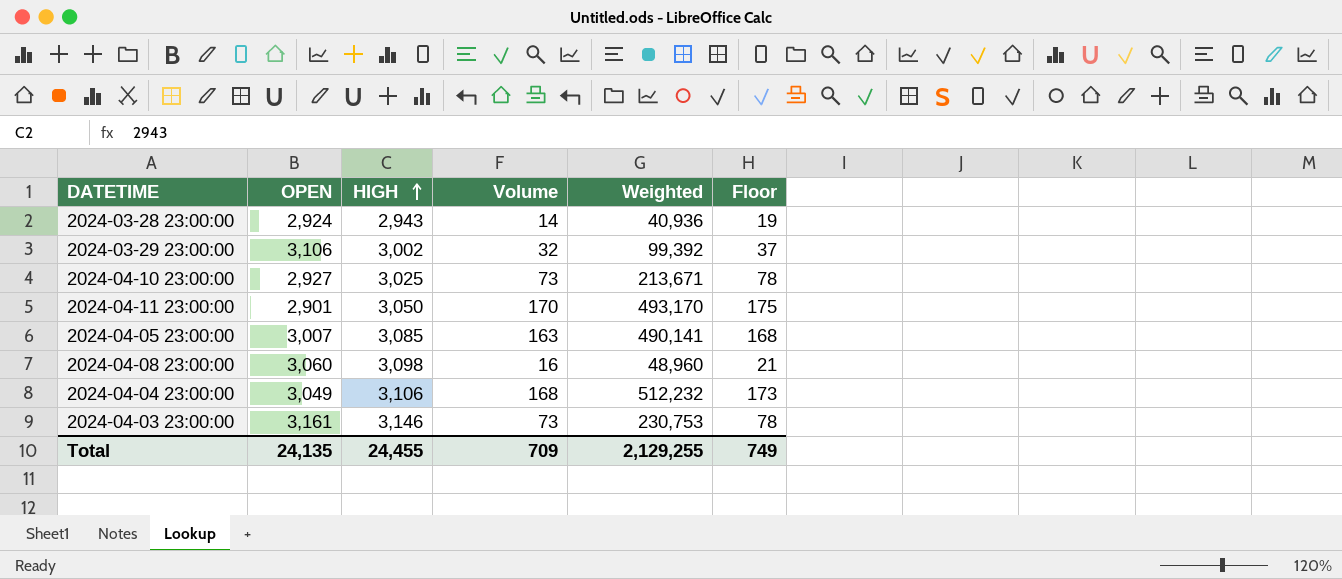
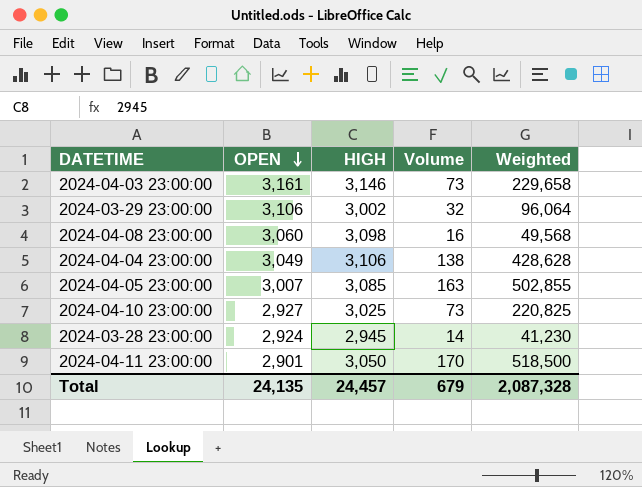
row order: HIGH ascending -> OPEN descending
column Floor | formula: [Volume] + 5 -> none
column Weighted | formula: [OPEN] * [Volume] -> [HIGH] * [Volume]
2024-04-04 23:00:00 | Volume: 168 -> 138
2024-03-28 23:00:00 | HIGH: 2,943 -> 2,945
Total | HIGH: 24,455 -> 24,457
Total | Volume: 709 -> 679
Total | Weighted: 2,129,255 -> 2,087,328

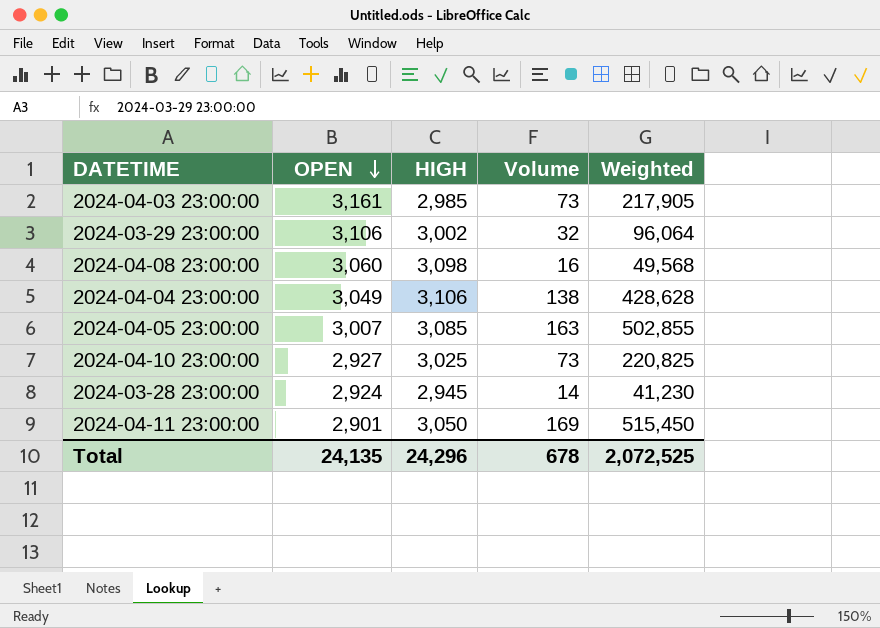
2024-04-03 23:00:00 | HIGH: 3,146 -> 2,985
2024-04-03 23:00:00 | Weighted: 229,658 -> 217,905
2024-04-11 23:00:00 | Volume: 170 -> 169
2024-04-11 23:00:00 | Weighted: 518,500 -> 515,450
Total | HIGH: 24,457 -> 24,296
Total | Volume: 679 -> 678
Total | Weighted: 2,087,328 -> 2,072,525

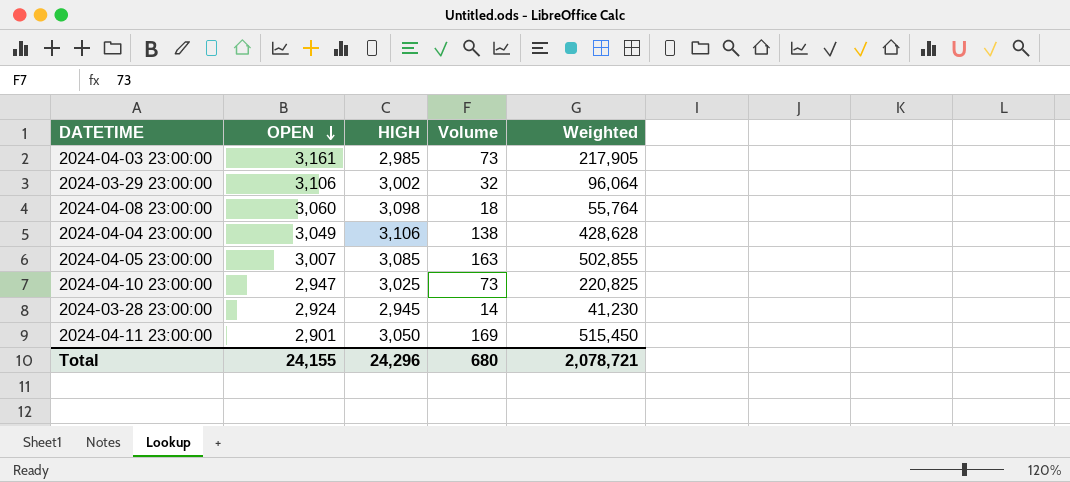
2024-04-08 23:00:00 | Volume: 16 -> 18
2024-04-08 23:00:00 | Weighted: 49,568 -> 55,764
2024-04-10 23:00:00 | OPEN: 2,927 -> 2,947
Total | OPEN: 24,135 -> 24,155
Total | Volume: 678 -> 680
Total | Weighted: 2,072,525 -> 2,078,721

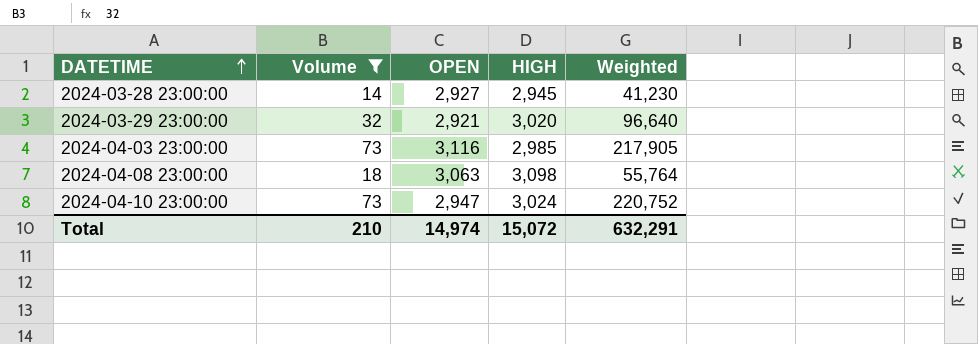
filter: none -> Volume <= 73
row order: OPEN descending -> DATETIME ascending
column Volume | position: 4 -> 2
2024-03-28 23:00:00 | OPEN: 2,924 -> 2,927
2024-03-29 23:00:00 | OPEN: 3,106 -> 2,921
2024-03-29 23:00:00 | HIGH: 3,002 -> 3,020
2024-03-29 23:00:00 | Weighted: 96,064 -> 96,640
2024-04-03 23:00:00 | OPEN: 3,161 -> 3,116
2024-04-08 23:00:00 | OPEN: 3,060 -> 3,063
2024-04-10 23:00:00 | HIGH: 3,025 -> 3,024
2024-04-10 23:00:00 | Weighted: 220,825 -> 220,752
Total | Volume: 680 -> 210
Total | OPEN: 24,155 -> 14,974
Total | HIGH: 24,296 -> 15,072
Total | Weighted: 2,078,721 -> 632,291

